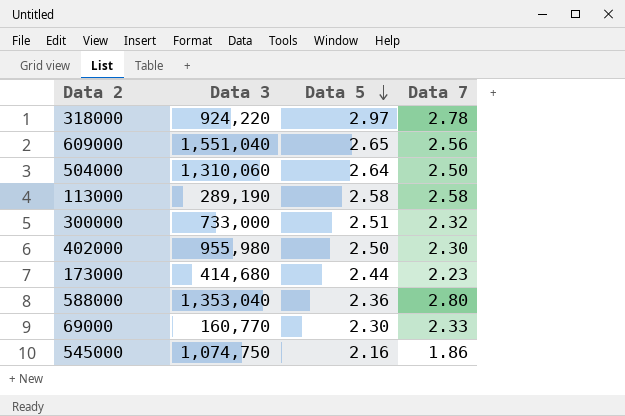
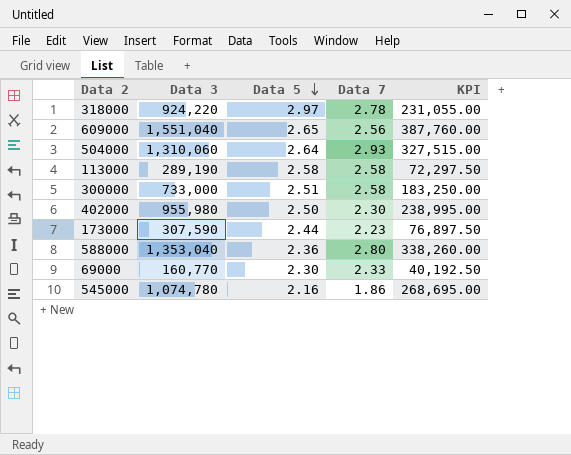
column KPI | formula: none -> [Data 3] * 0.25
504000 | Data 7: 2.50 -> 2.93
300000 | Data 7: 2.32 -> 2.58
173000 | Data 3: 414,680 -> 307,590
545000 | Data 3: 1,074,750 -> 1,074,780

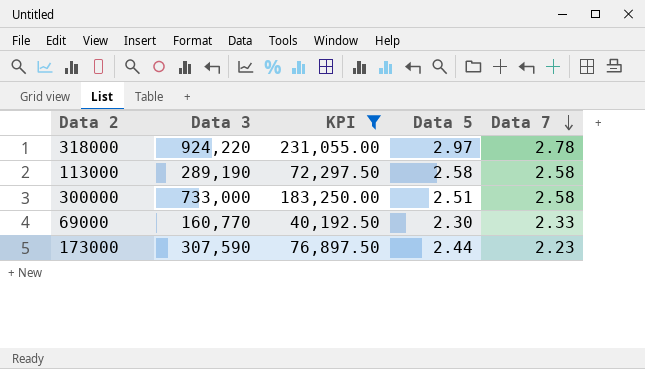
filter: none -> KPI <= 231,055.00
row order: Data 5 descending -> Data 7 descending
column KPI | position: 5 -> 3

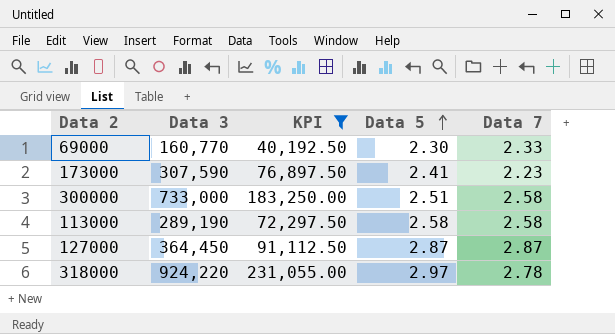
row order: Data 7 descending -> Data 5 ascending
173000 | Data 5: 2.44 -> 2.41
row 127000: none -> 364,450 | 91,112.50 | 2.87 | 2.87

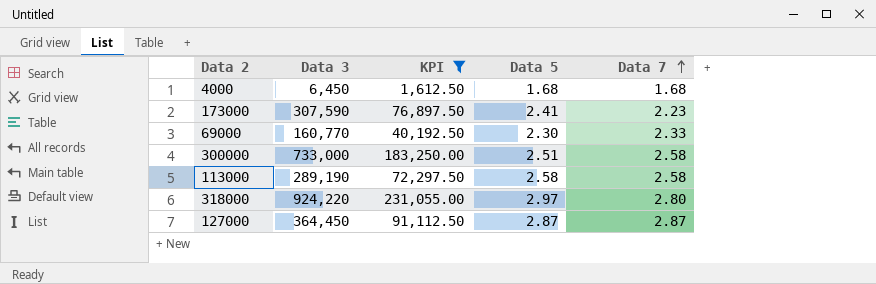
row order: Data 5 ascending -> Data 7 ascending
row 4000: none -> 6,450 | 1,612.50 | 1.68 | 1.68
318000 | Data 7: 2.78 -> 2.80

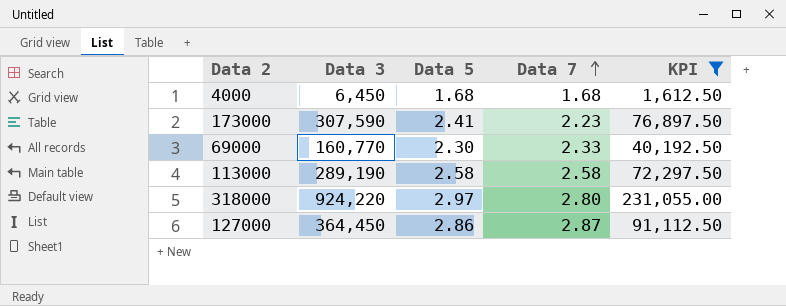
column KPI | position: 3 -> 5
row 300000: 733,000 | 183,250.00 | 2.51 | 2.58 -> none
127000 | Data 5: 2.87 -> 2.86

